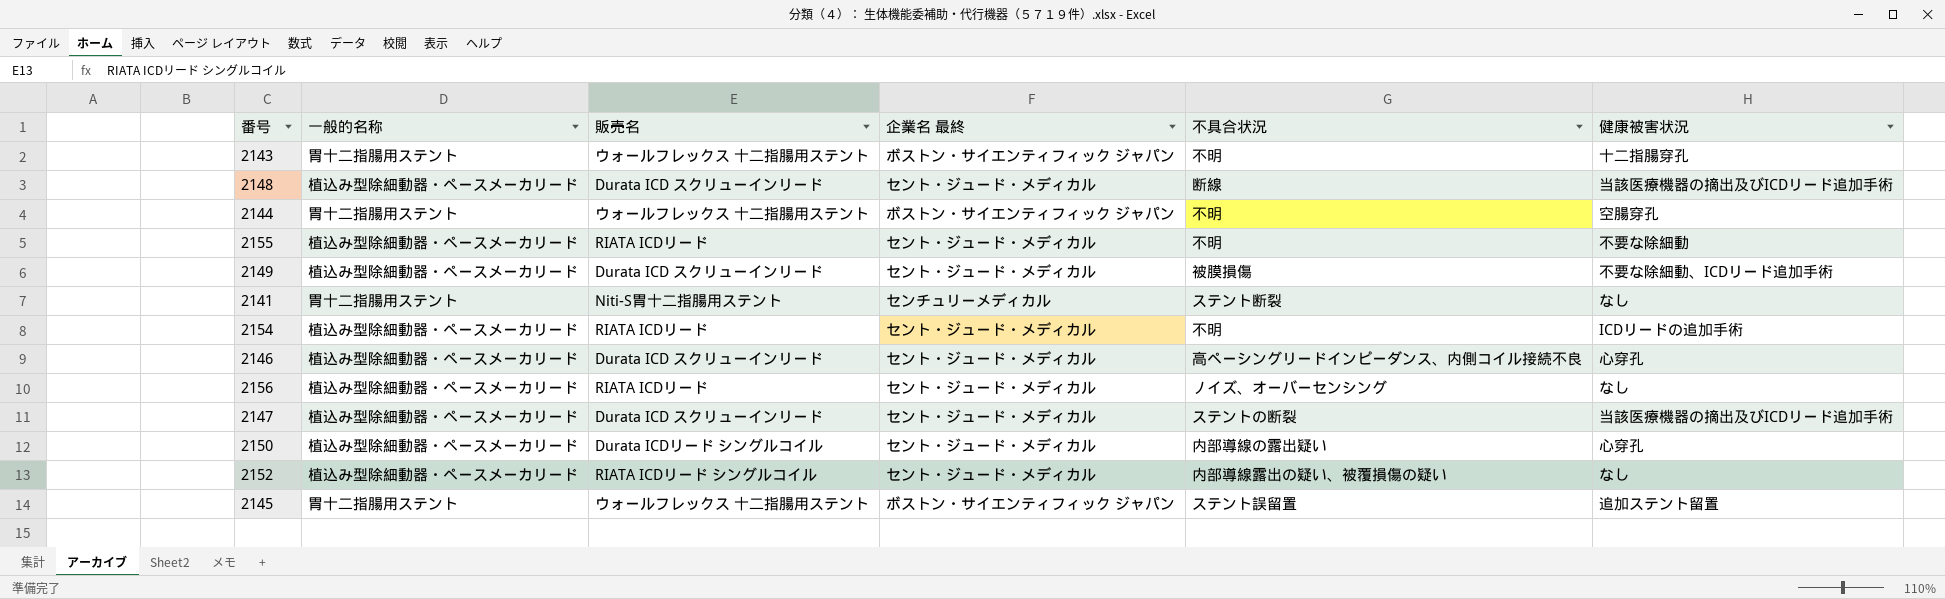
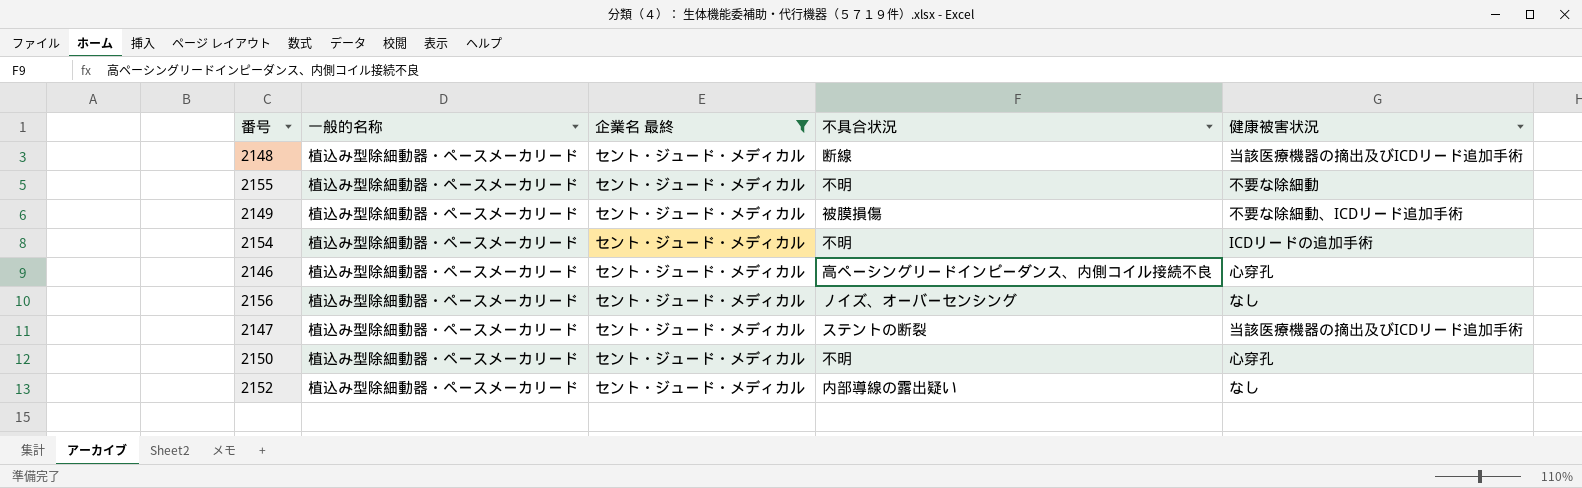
filter: none -> 企業名 最終 = セント・ジュード・メディカル
column 販売名 | position: 3 -> none
2150 | 不具合状況: 内部導線の露出疑い -> 不明
2152 | 不具合状況: 内部導線露出の疑い、被覆損傷の疑い -> 内部導線の露出疑い

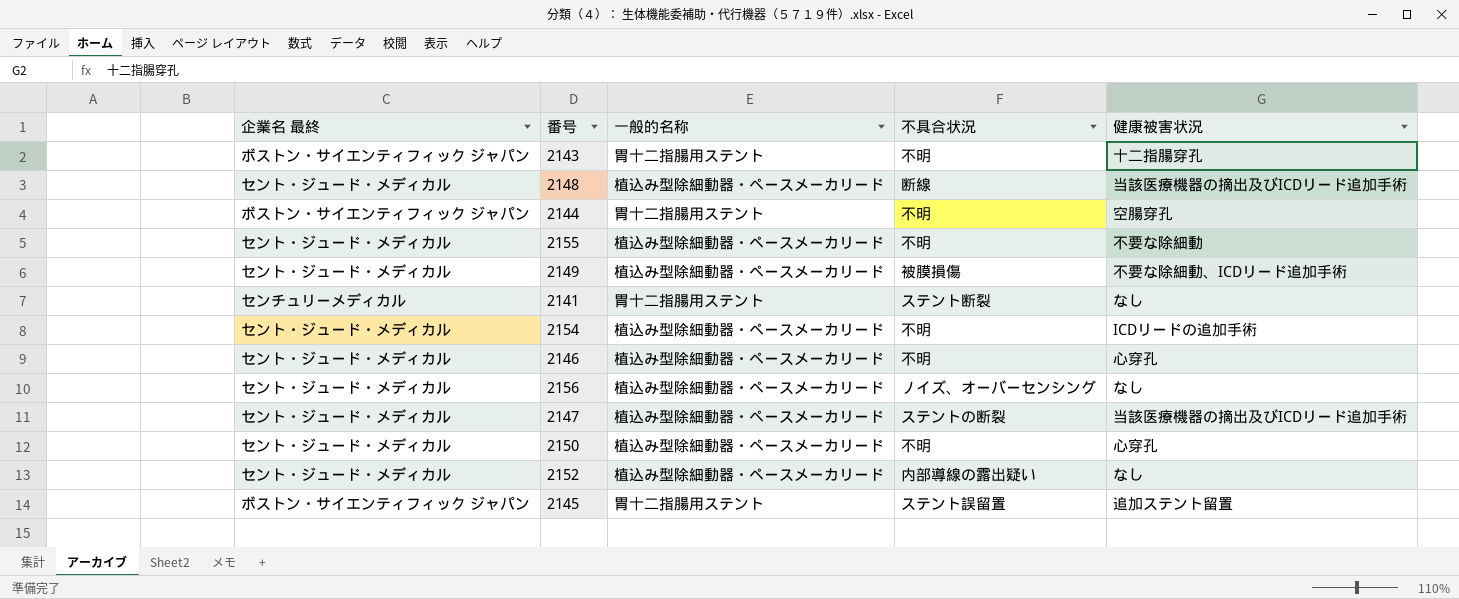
filter: 企業名 最終 = セント・ジュード・メディカル -> none
column 企業名 最終 | position: 3 -> 1
2146 | 不具合状況: 高ペーシングリードインピーダンス、内側コイル接続不良 -> 不明

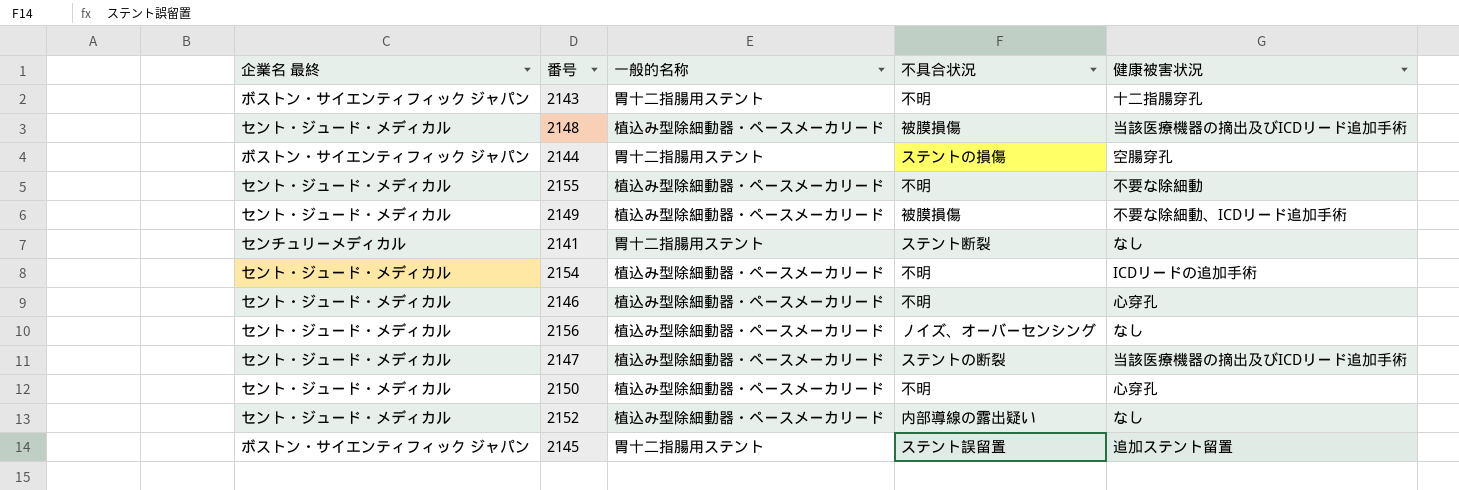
2148 | 不具合状況: 断線 -> 被膜損傷
2144 | 不具合状況: 不明 -> ステントの損傷

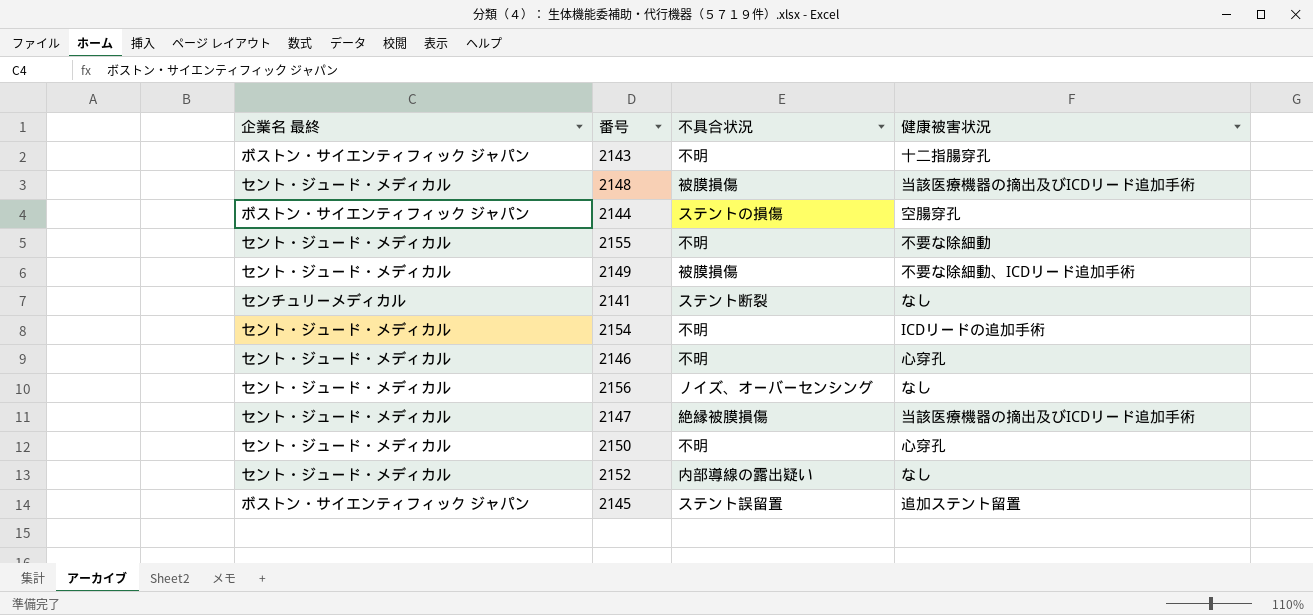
column 一般的名称 | position: 3 -> none
2147 | 不具合状況: ステントの断裂 -> 絶縁被膜損傷

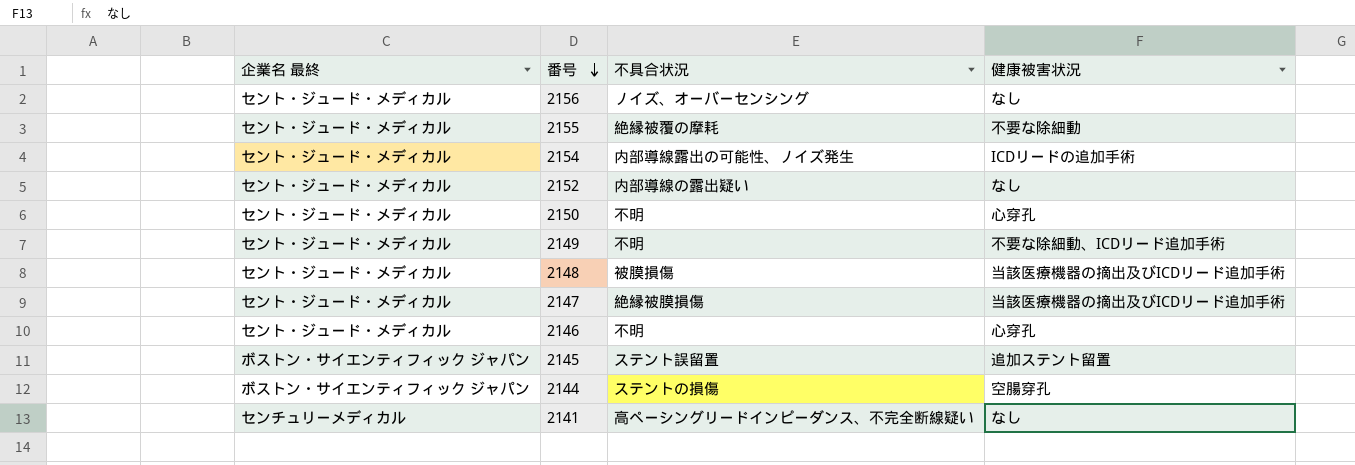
row order: none -> 番号 descending
row 2143: ボストン・サイエンティフィック ジャパン | 不明 | 十二指腸穿孔 -> none
2155 | 不具合状況: 不明 -> 絶縁被覆の摩耗
2154 | 不具合状況: 不明 -> 内部導線露出の可能性、ノイズ発生
2149 | 不具合状況: 被膜損傷 -> 不明
2141 | 不具合状況: ステント断裂 -> 高ペーシングリードインピーダンス、不完全断線疑い

